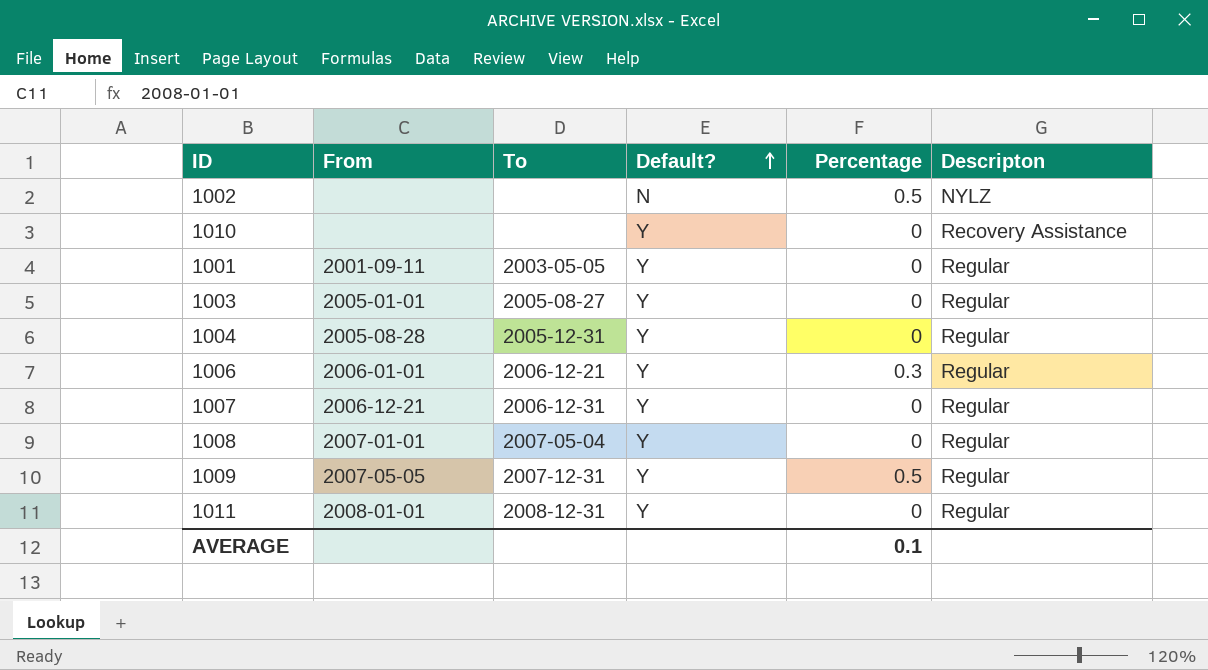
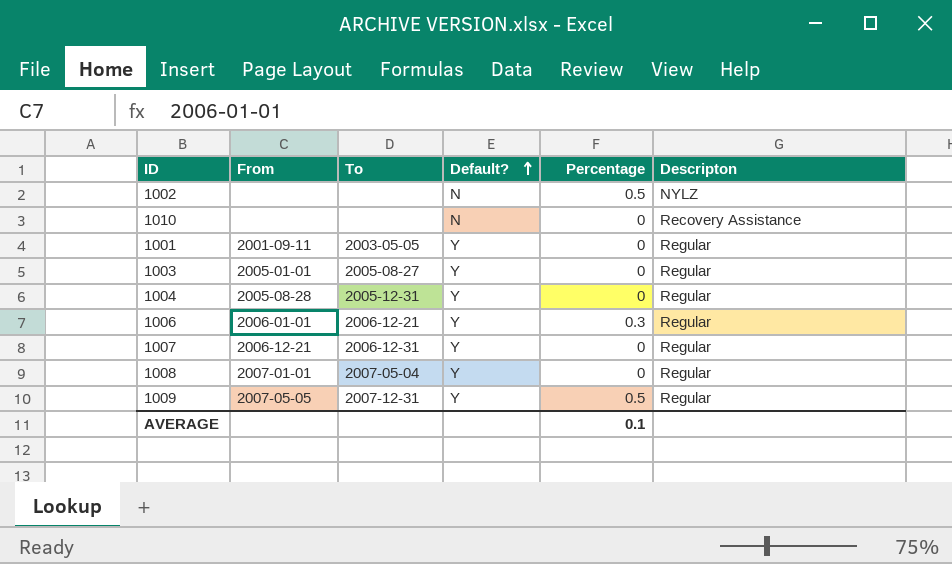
row 1011: 2008-01-01 | 2008-12-31 | Y | 0 | Regular -> none
1010 | Default?: Y -> N

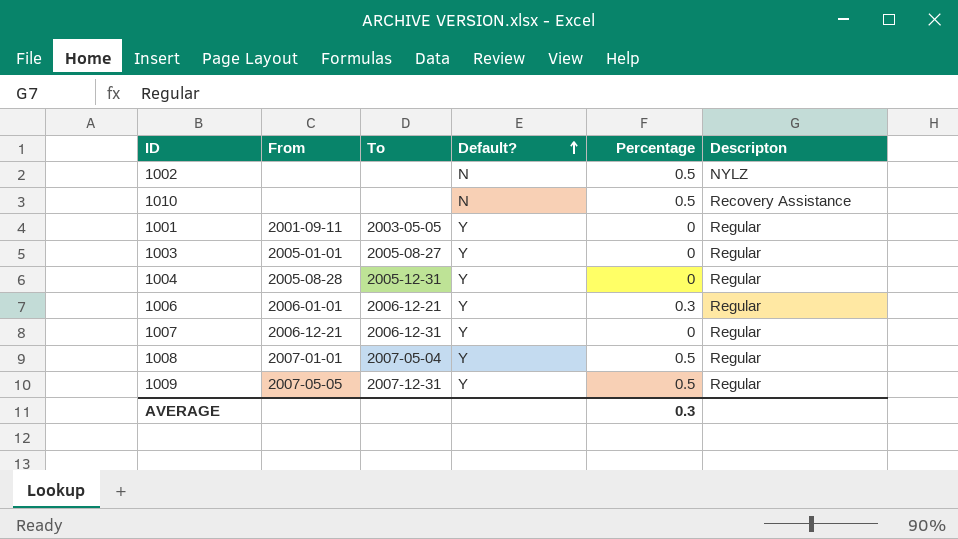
1010 | Percentage: 0 -> 0.5
1008 | Percentage: 0 -> 0.5
AVERAGE | Percentage: 0.1 -> 0.3

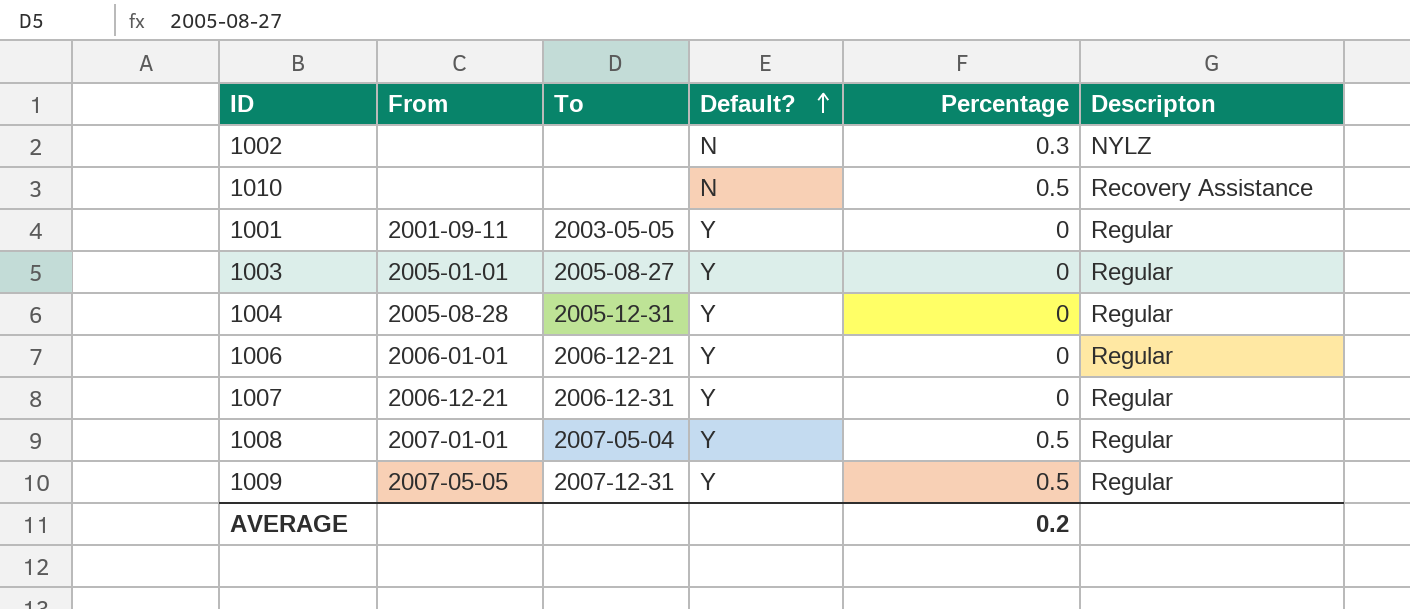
1002 | Percentage: 0.5 -> 0.3
1006 | Percentage: 0.3 -> 0
AVERAGE | Percentage: 0.3 -> 0.2

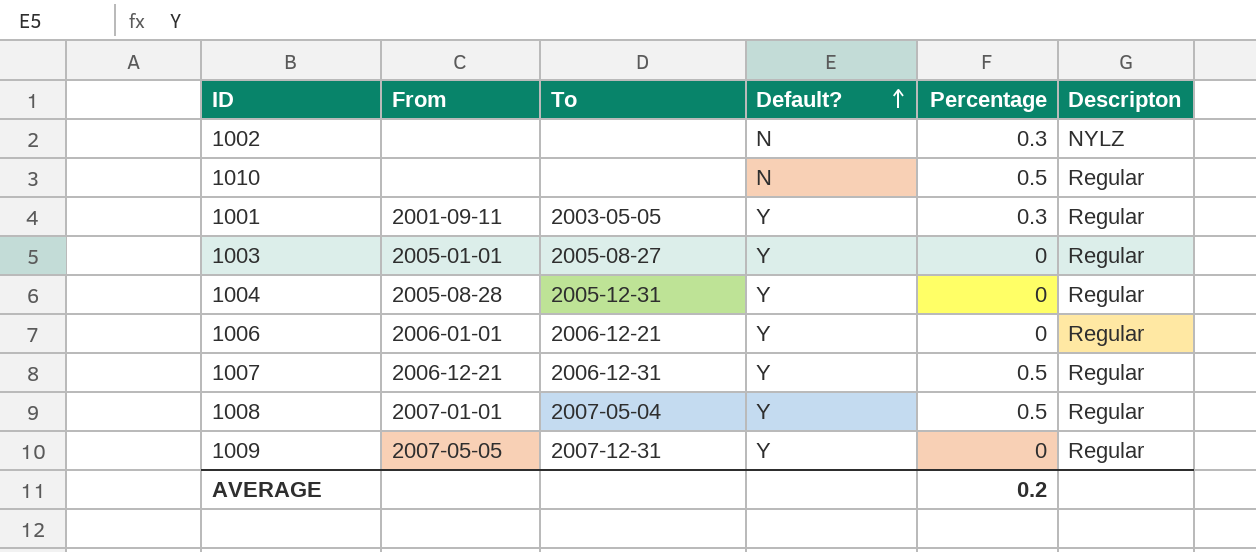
1010 | Descripton: Recovery Assistance -> Regular
1001 | Percentage: 0 -> 0.3
1007 | Percentage: 0 -> 0.5
1009 | Percentage: 0.5 -> 0

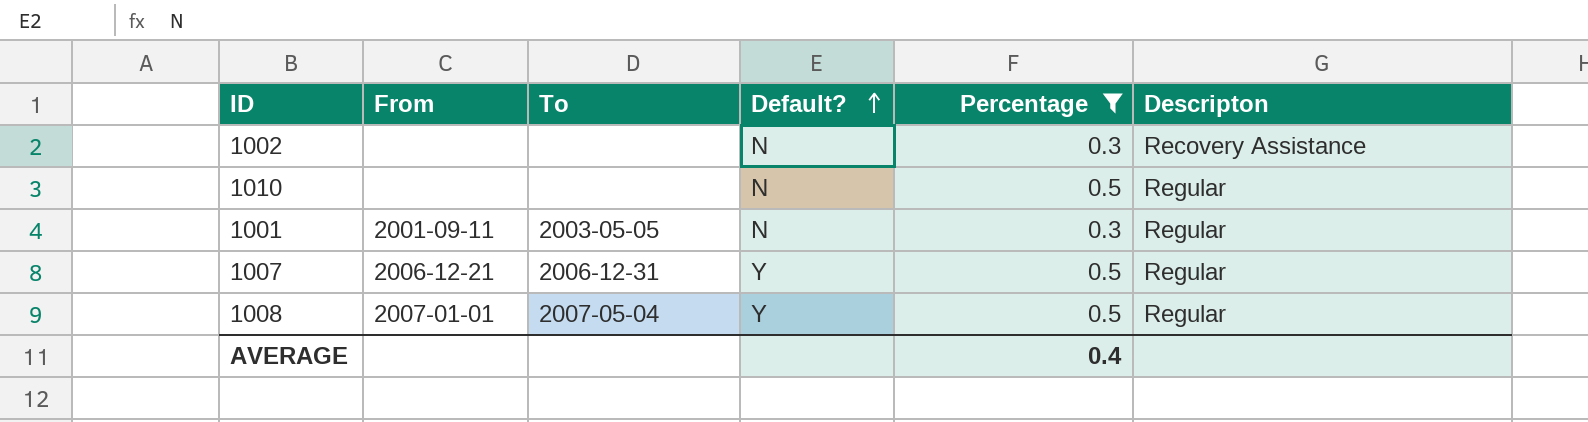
filter: none -> Percentage != 0
1002 | Descripton: NYLZ -> Recovery Assistance
1001 | Default?: Y -> N
AVERAGE | Percentage: 0.2 -> 0.4

